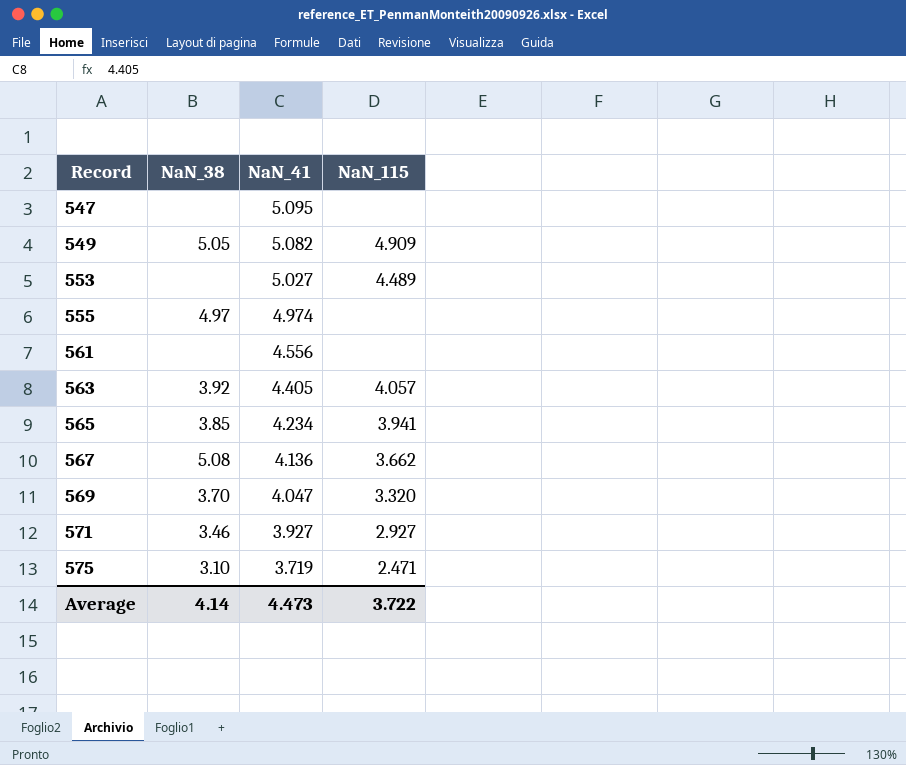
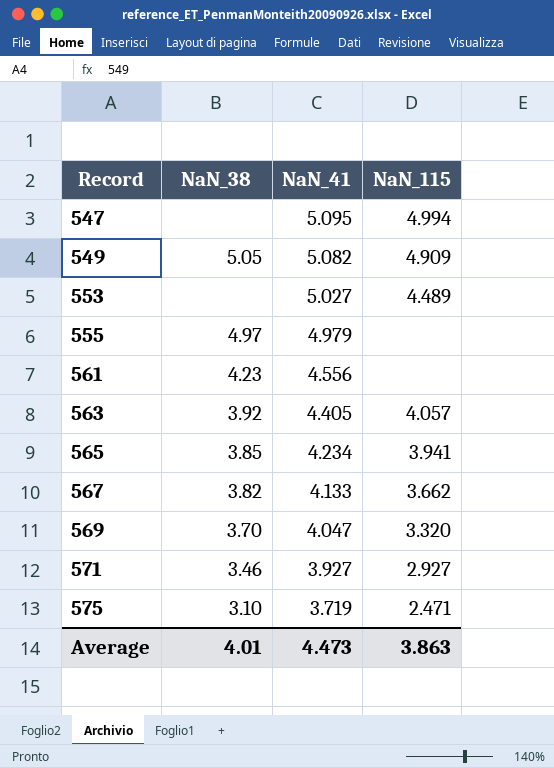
547 | NaN_115: none -> 4.994
555 | NaN_41: 4.974 -> 4.979
561 | NaN_38: none -> 4.23
567 | NaN_38: 5.08 -> 3.82
567 | NaN_41: 4.136 -> 4.133
Average | NaN_38: 4.14 -> 4.01
Average | NaN_115: 3.722 -> 3.863

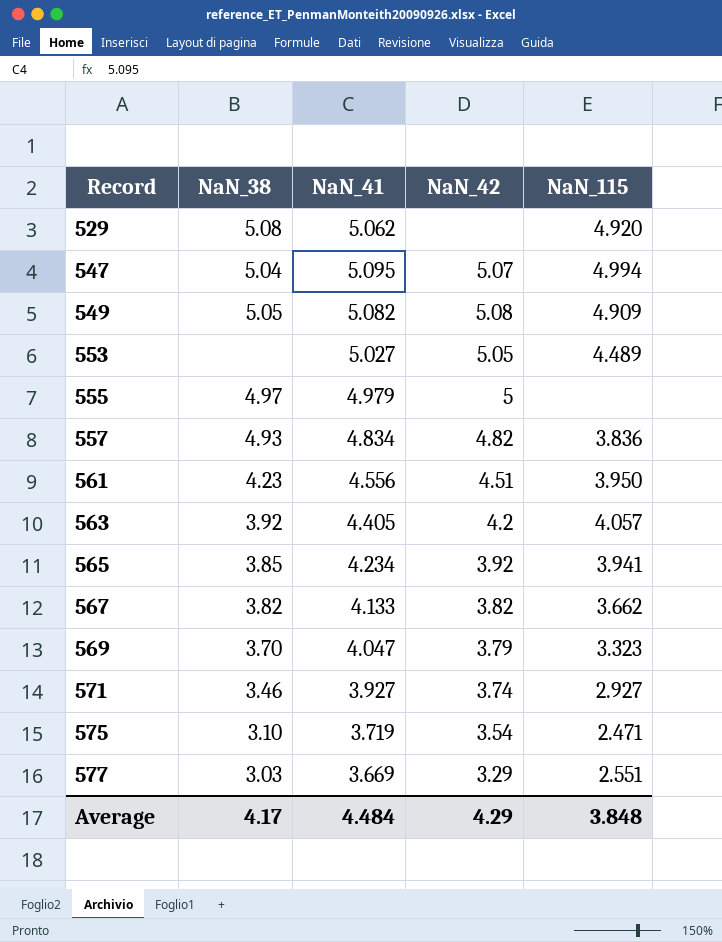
column NaN_42 | position: none -> 4
row 529: none -> 5.08 | 5.062 | none | 4.920
547 | NaN_38: none -> 5.04
row 557: none -> 4.93 | 4.834 | 4.82 | 3.836
561 | NaN_115: none -> 3.950
569 | NaN_115: 3.320 -> 3.323
row 577: none -> 3.03 | 3.669 | 3.29 | 2.551
Average | NaN_38: 4.01 -> 4.17
Average | NaN_41: 4.473 -> 4.484
Average | NaN_115: 3.863 -> 3.848

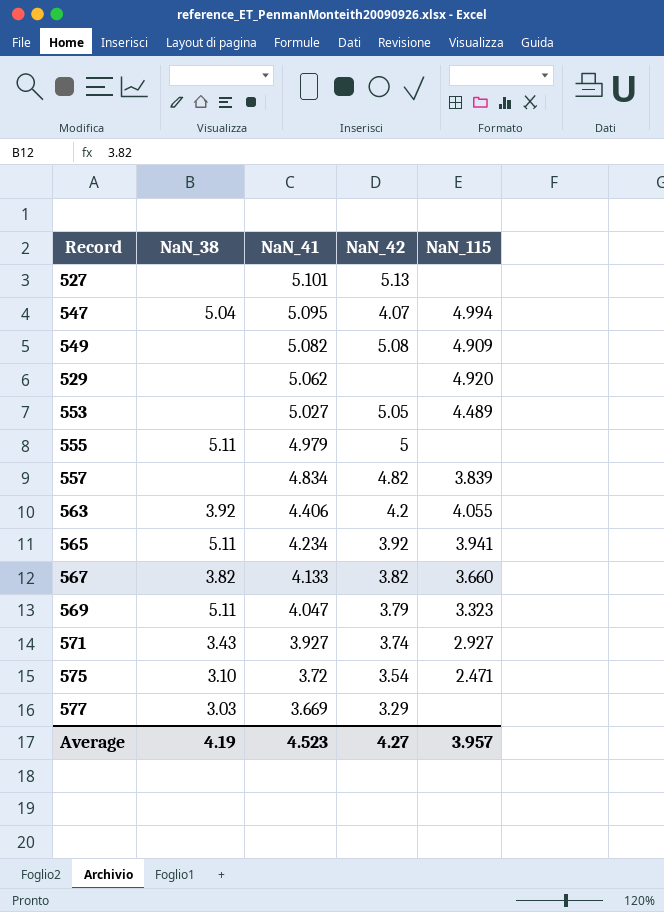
row order: Record ascending -> NaN_41 descending
row 561: 4.23 | 4.556 | 4.51 | 3.950 -> none
row 527: none -> none | 5.101 | 5.13 | none
547 | NaN_42: 5.07 -> 4.07
549 | NaN_38: 5.05 -> none
529 | NaN_38: 5.08 -> none
555 | NaN_38: 4.97 -> 5.11
557 | NaN_38: 4.93 -> none
557 | NaN_115: 3.836 -> 3.839
563 | NaN_41: 4.405 -> 4.406
563 | NaN_115: 4.057 -> 4.055
565 | NaN_38: 3.85 -> 5.11
567 | NaN_115: 3.662 -> 3.660
569 | NaN_38: 3.70 -> 5.11
571 | NaN_38: 3.46 -> 3.43
575 | NaN_41: 3.719 -> 3.72
577 | NaN_115: 2.551 -> none
Average | NaN_38: 4.17 -> 4.19
Average | NaN_41: 4.484 -> 4.523
Average | NaN_42: 4.29 -> 4.27
Average | NaN_115: 3.848 -> 3.957

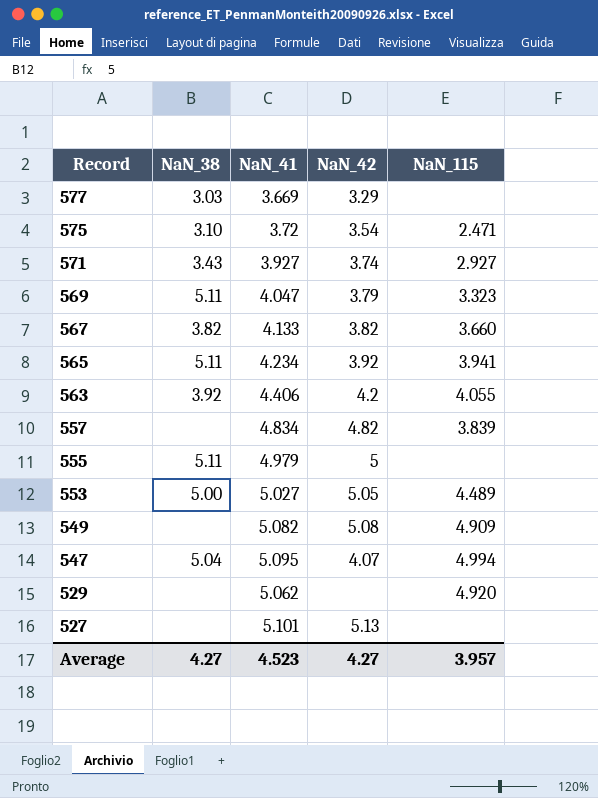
row order: NaN_41 descending -> Record descending
553 | NaN_38: none -> 5.00
Average | NaN_38: 4.19 -> 4.27

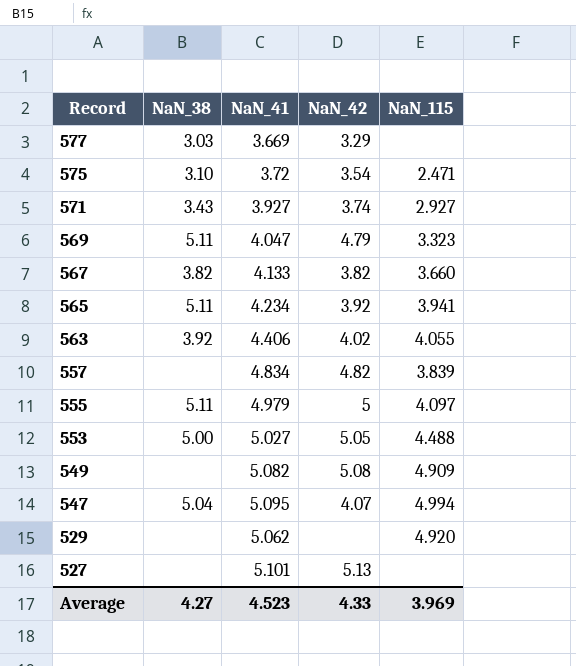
569 | NaN_42: 3.79 -> 4.79
563 | NaN_42: 4.2 -> 4.02
555 | NaN_115: none -> 4.097
553 | NaN_115: 4.489 -> 4.488
Average | NaN_42: 4.27 -> 4.33
Average | NaN_115: 3.957 -> 3.969

